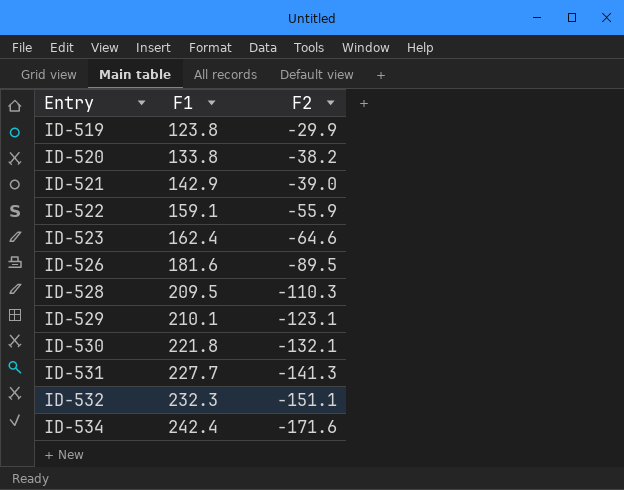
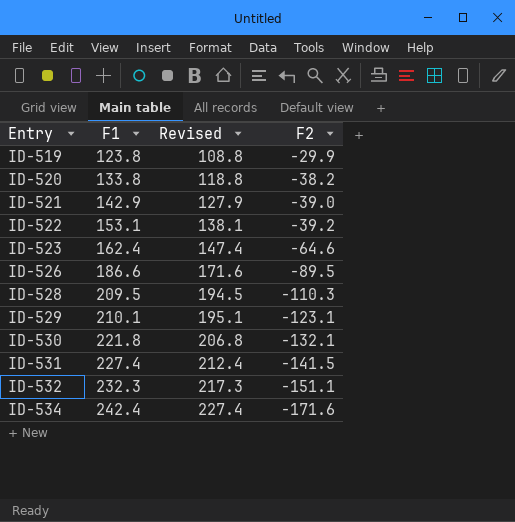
column Revised | formula: none -> [F1] - 15
ID-522 | F1: 159.1 -> 153.1
ID-522 | F2: -55.9 -> -39.2
ID-526 | F1: 181.6 -> 186.6
ID-531 | F1: 227.7 -> 227.4
ID-531 | F2: -141.3 -> -141.5

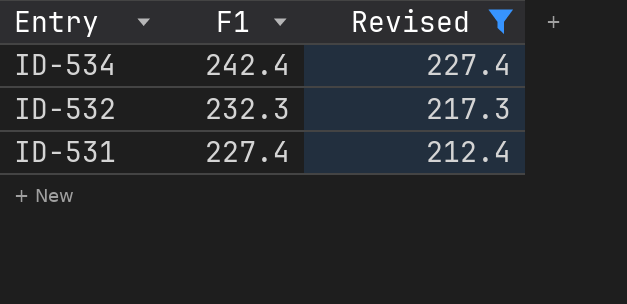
filter: none -> Revised >= 212.4
row order: Entry ascending -> Entry descending
column F2 | position: 4 -> none

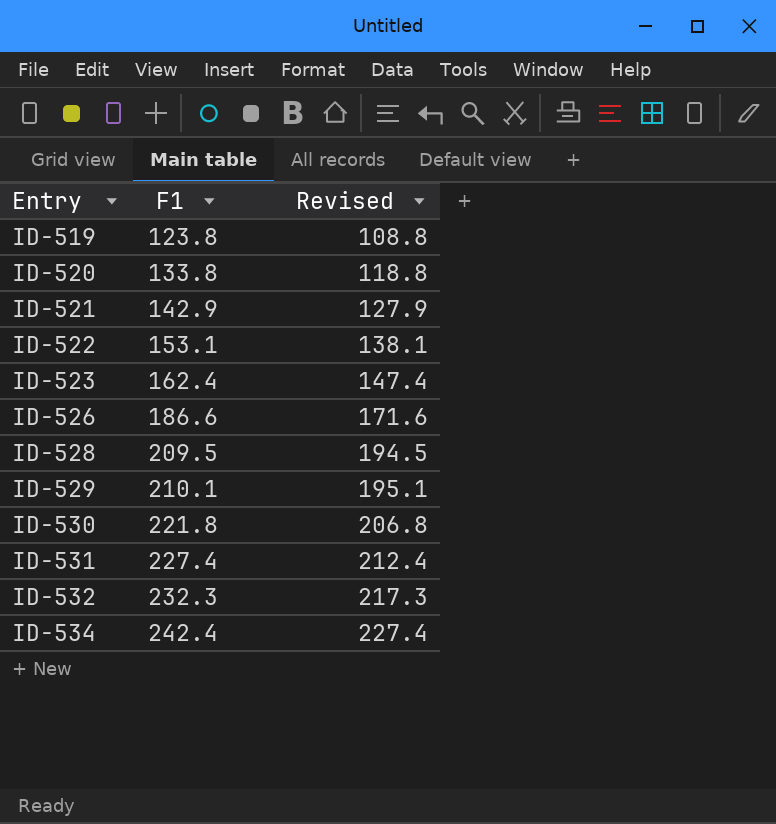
filter: Revised >= 212.4 -> none
row order: Entry descending -> Entry ascending

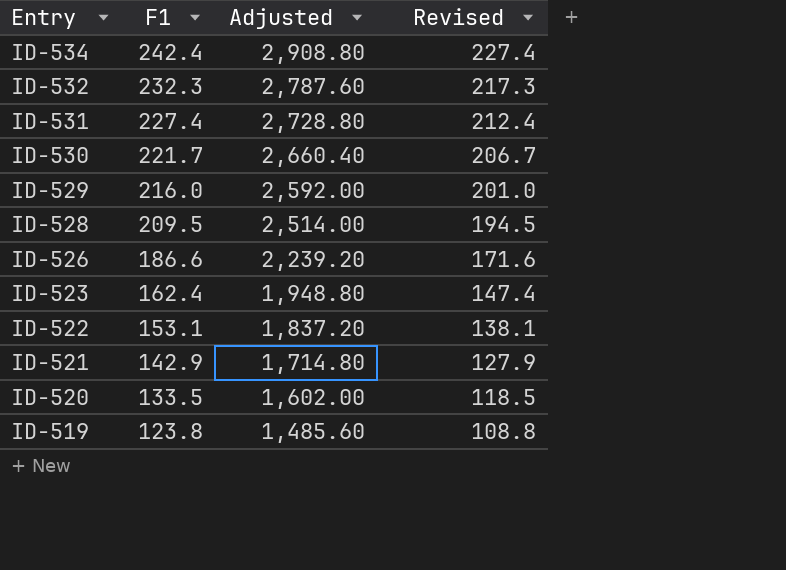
row order: Entry ascending -> Entry descending
column Adjusted | formula: none -> [F1] * 12
ID-530 | F1: 221.8 -> 221.7
ID-530 | Revised: 206.8 -> 206.7
ID-529 | F1: 210.1 -> 216.0
ID-529 | Revised: 195.1 -> 201.0
ID-520 | F1: 133.8 -> 133.5
ID-520 | Revised: 118.8 -> 118.5

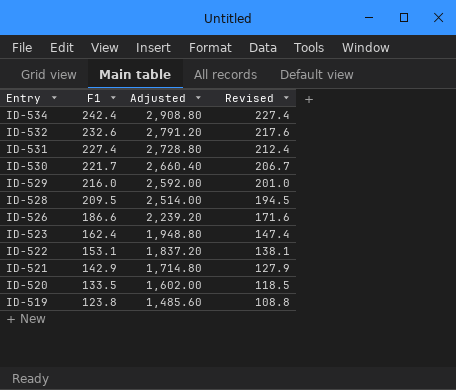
ID-532 | F1: 232.3 -> 232.6
ID-532 | Adjusted: 2,787.60 -> 2,791.20
ID-532 | Revised: 217.3 -> 217.6

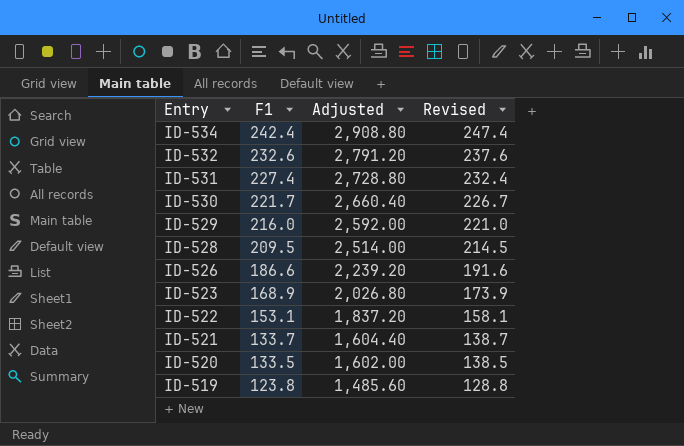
column Revised | formula: [F1] - 15 -> [F1] + 5
ID-523 | F1: 162.4 -> 168.9
ID-523 | Adjusted: 1,948.80 -> 2,026.80
ID-521 | F1: 142.9 -> 133.7
ID-521 | Adjusted: 1,714.80 -> 1,604.40

